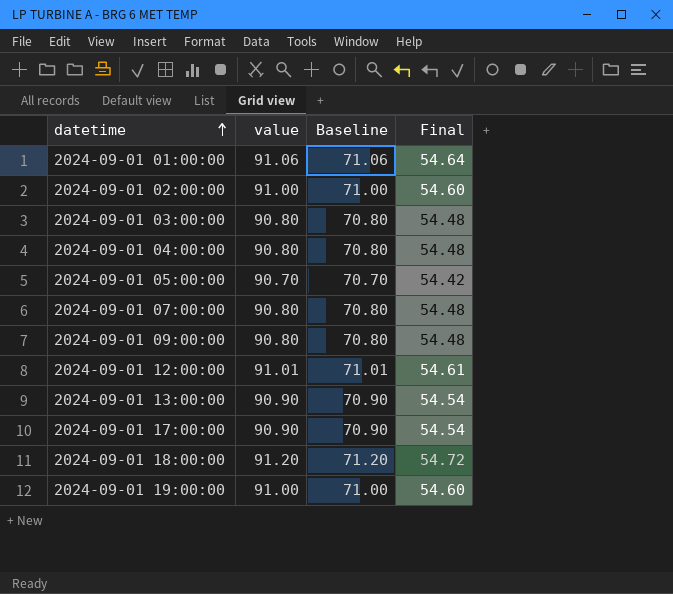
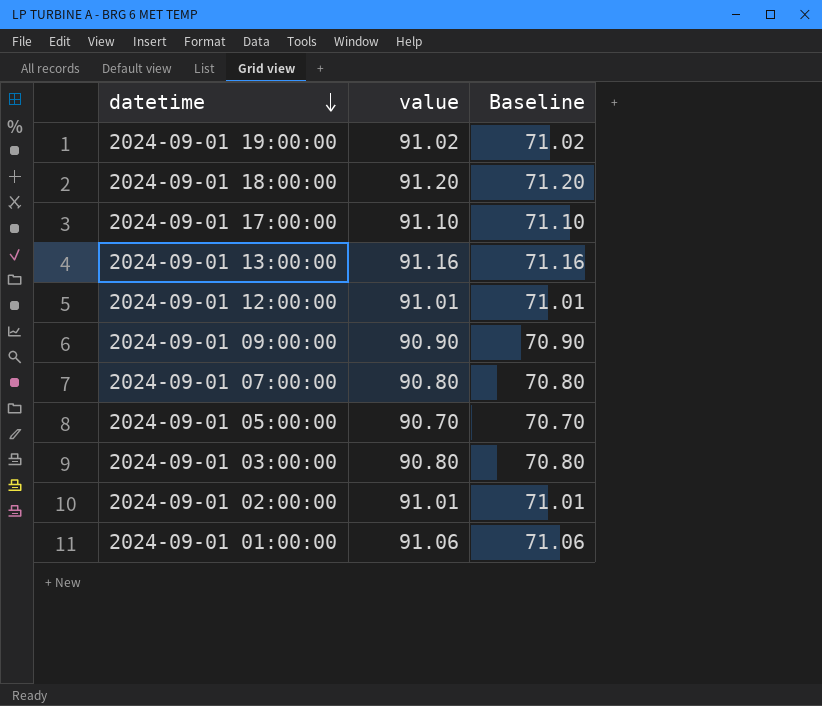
row order: datetime ascending -> datetime descending
column Final | formula: [value] * 0.6 -> none
row 2024-09-01 04:00:00: 90.80 | 70.80 | 54.48 -> none
2024-09-01 19:00:00 | value: 91.00 -> 91.02
2024-09-01 19:00:00 | Baseline: 71.00 -> 71.02
2024-09-01 17:00:00 | value: 90.90 -> 91.10
2024-09-01 17:00:00 | Baseline: 70.90 -> 71.10
2024-09-01 13:00:00 | value: 90.90 -> 91.16
2024-09-01 13:00:00 | Baseline: 70.90 -> 71.16
2024-09-01 09:00:00 | value: 90.80 -> 90.90
2024-09-01 09:00:00 | Baseline: 70.80 -> 70.90
2024-09-01 02:00:00 | value: 91.00 -> 91.01
2024-09-01 02:00:00 | Baseline: 71.00 -> 71.01

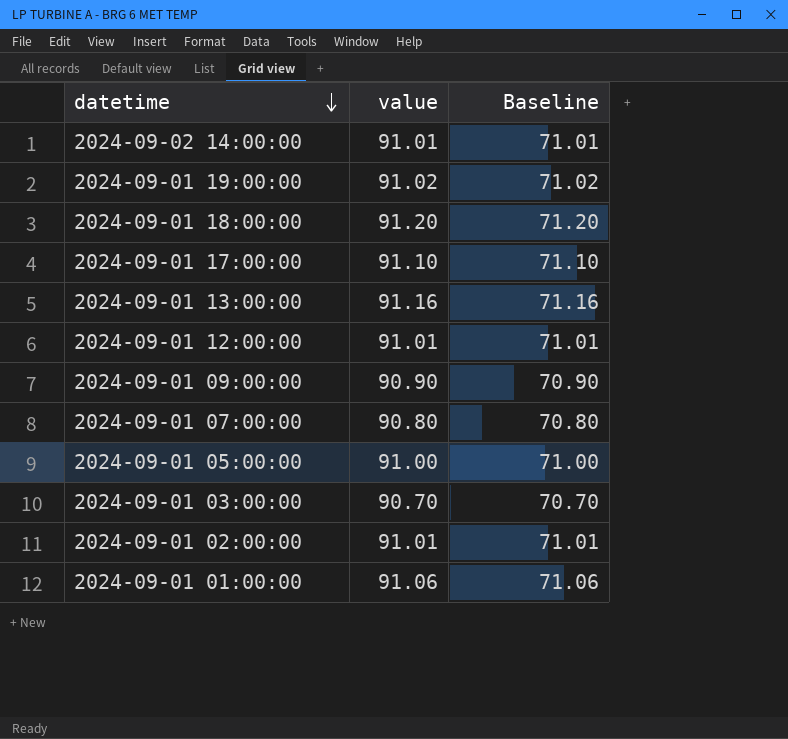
row 2024-09-02 14:00:00: none -> 91.01 | 71.01
2024-09-01 05:00:00 | value: 90.70 -> 91.00
2024-09-01 05:00:00 | Baseline: 70.70 -> 71.00
2024-09-01 03:00:00 | value: 90.80 -> 90.70
2024-09-01 03:00:00 | Baseline: 70.80 -> 70.70

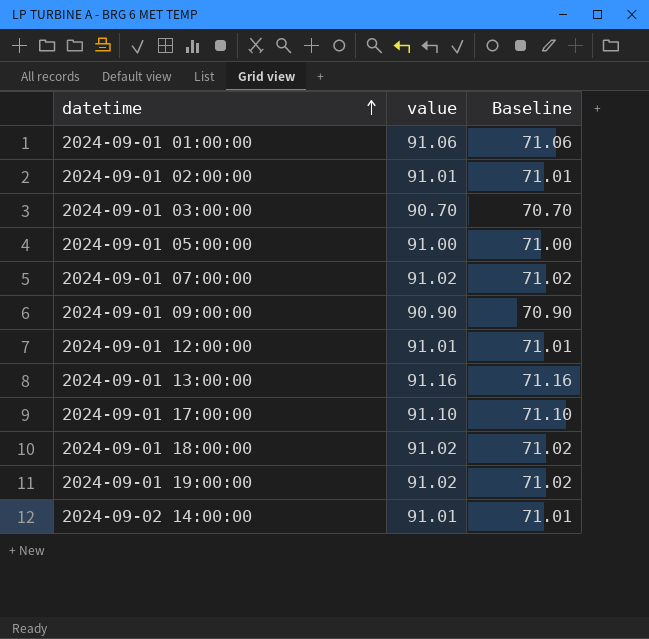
row order: datetime descending -> datetime ascending
2024-09-01 07:00:00 | value: 90.80 -> 91.02
2024-09-01 07:00:00 | Baseline: 70.80 -> 71.02
2024-09-01 18:00:00 | value: 91.20 -> 91.02
2024-09-01 18:00:00 | Baseline: 71.20 -> 71.02

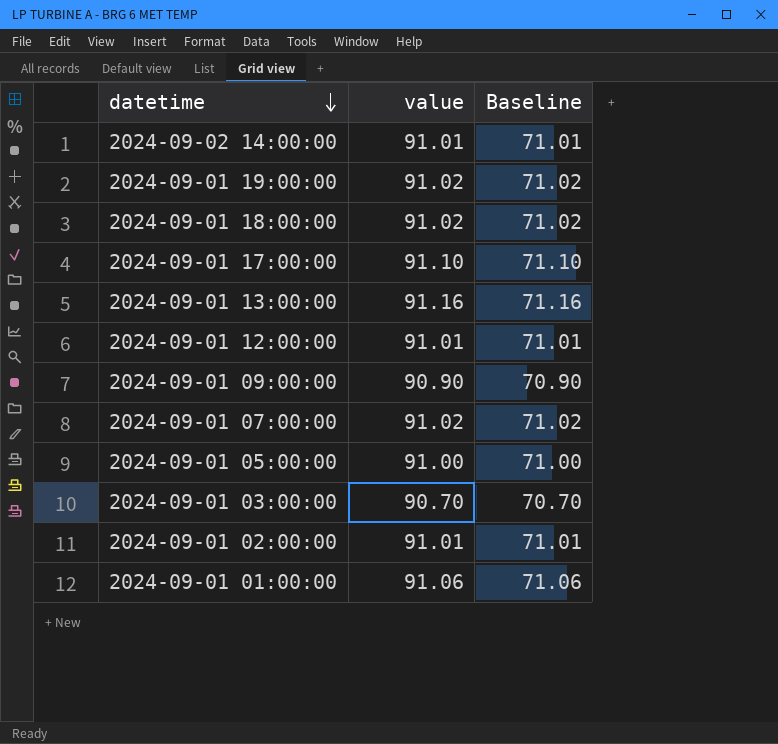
row order: datetime ascending -> datetime descending

